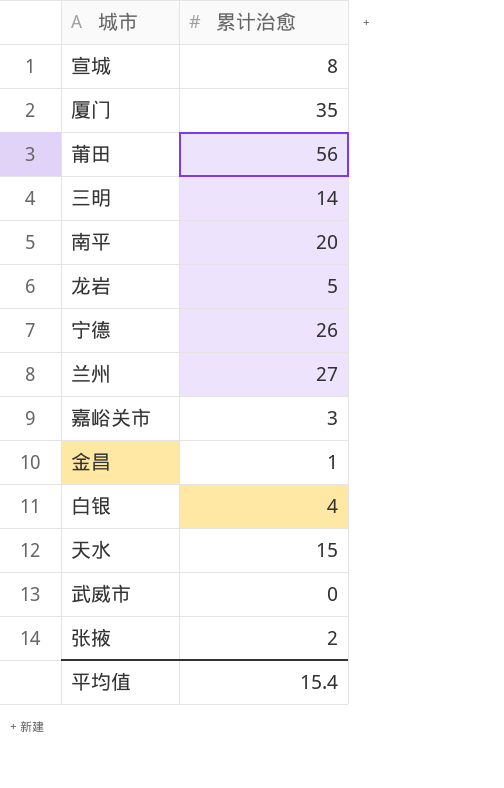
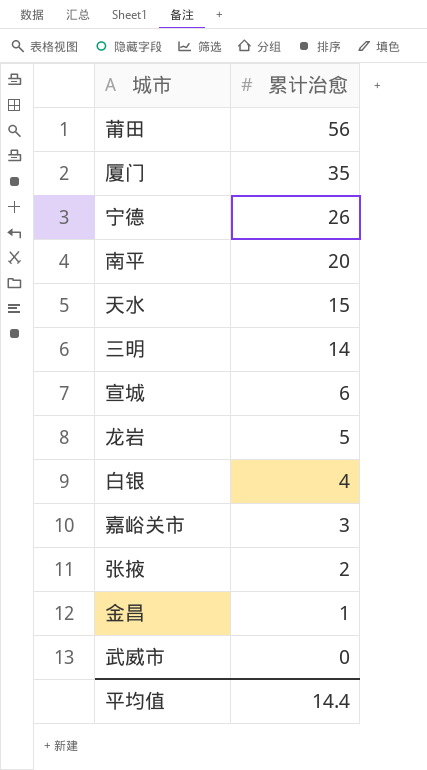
row order: none -> 累计治愈 descending
row 兰州: 27 -> none
宣城 | 累计治愈: 8 -> 6
平均值 | 累计治愈: 15.4 -> 14.4

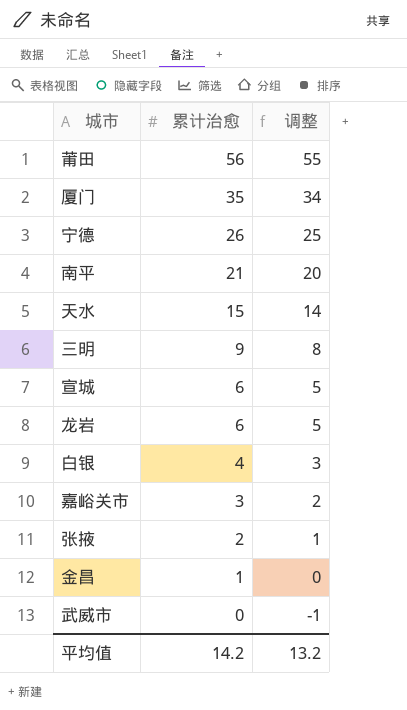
column 调整 | formula: none -> [累计治愈] - 1
南平 | 累计治愈: 20 -> 21
三明 | 累计治愈: 14 -> 9
龙岩 | 累计治愈: 5 -> 6
平均值 | 累计治愈: 14.4 -> 14.2

